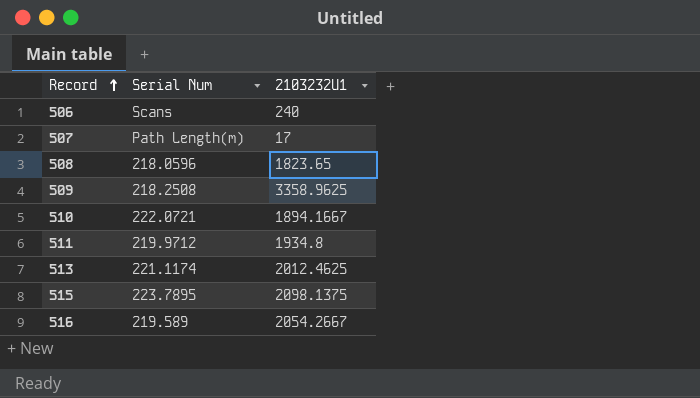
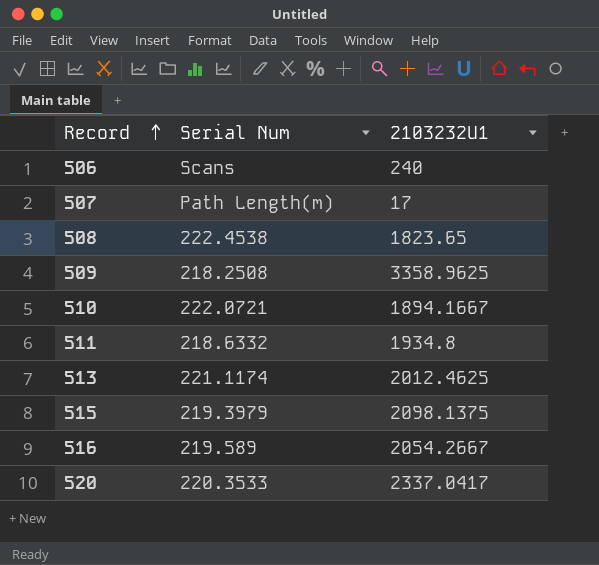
508 | Serial Num: 218.0596 -> 222.4538
511 | Serial Num: 219.9712 -> 218.6332
515 | Serial Num: 223.7895 -> 219.3979
row 520: none -> 220.3533 | 2337.0417

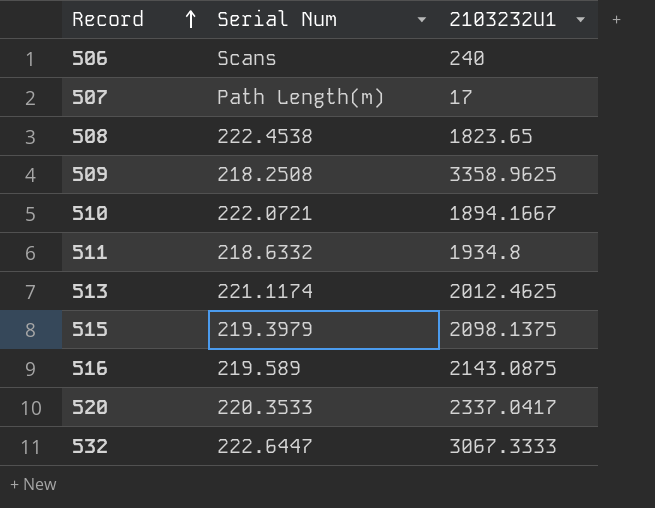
516 | 2103232U1: 2054.2667 -> 2143.0875
row 532: none -> 222.6447 | 3067.3333

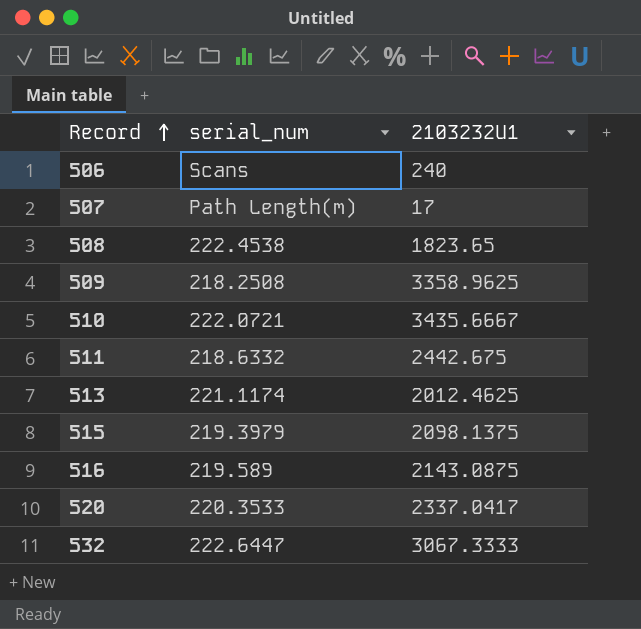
column name: Serial Num -> serial_num
510 | 2103232U1: 1894.1667 -> 3435.6667
511 | 2103232U1: 1934.8 -> 2442.675

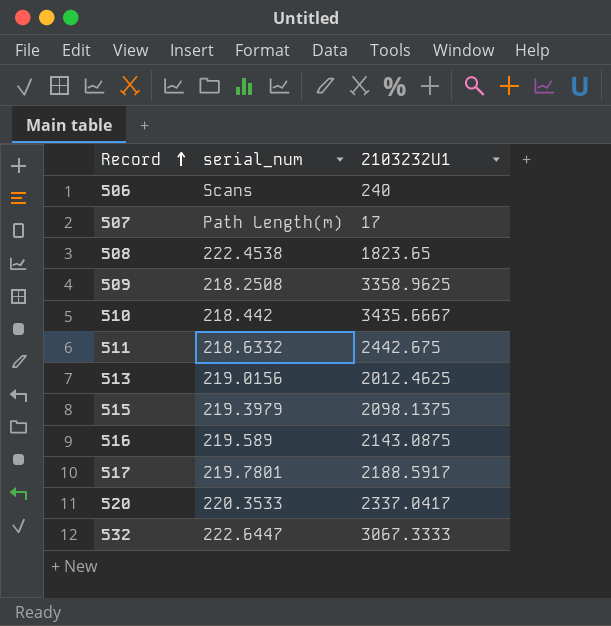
510 | serial_num: 222.0721 -> 218.442
513 | serial_num: 221.1174 -> 219.0156
row 517: none -> 219.7801 | 2188.5917

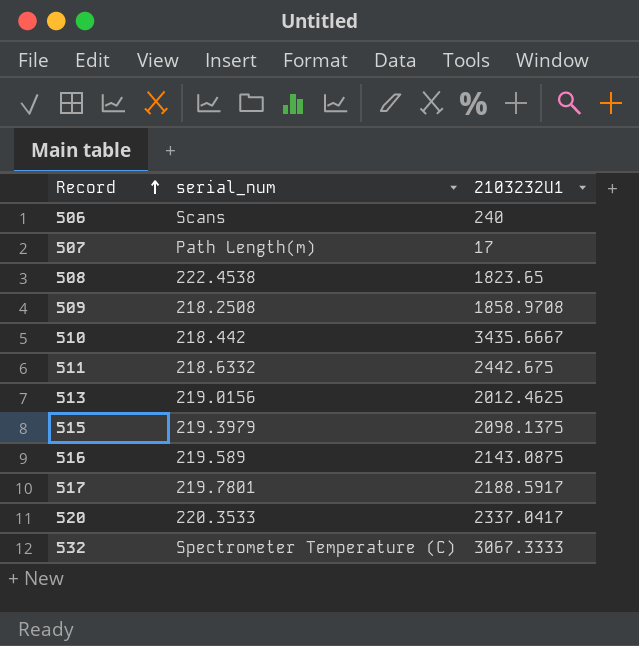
509 | 2103232U1: 3358.9625 -> 1858.9708
532 | serial_num: 222.6447 -> Spectrometer Temperature (C)

